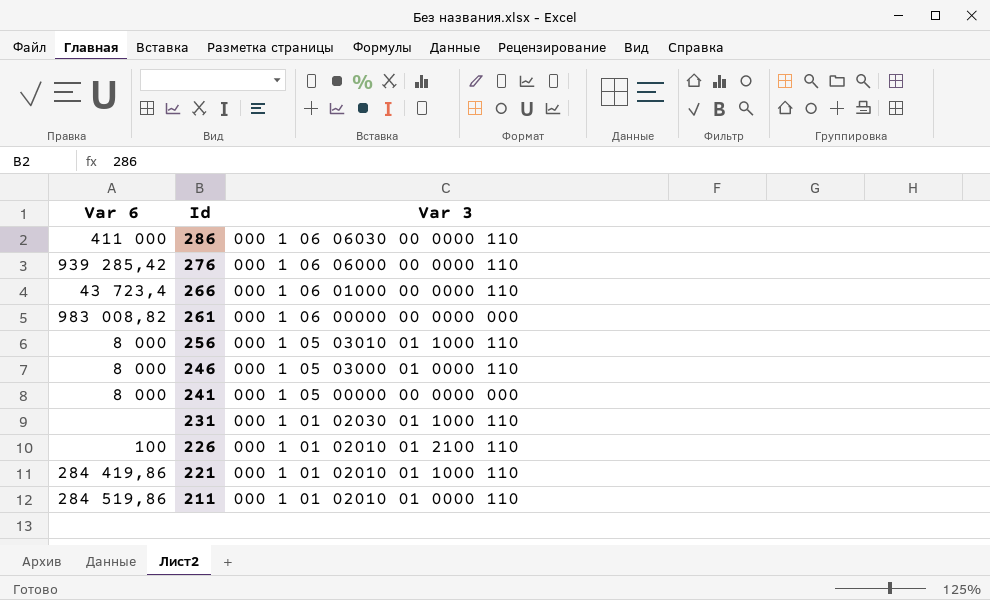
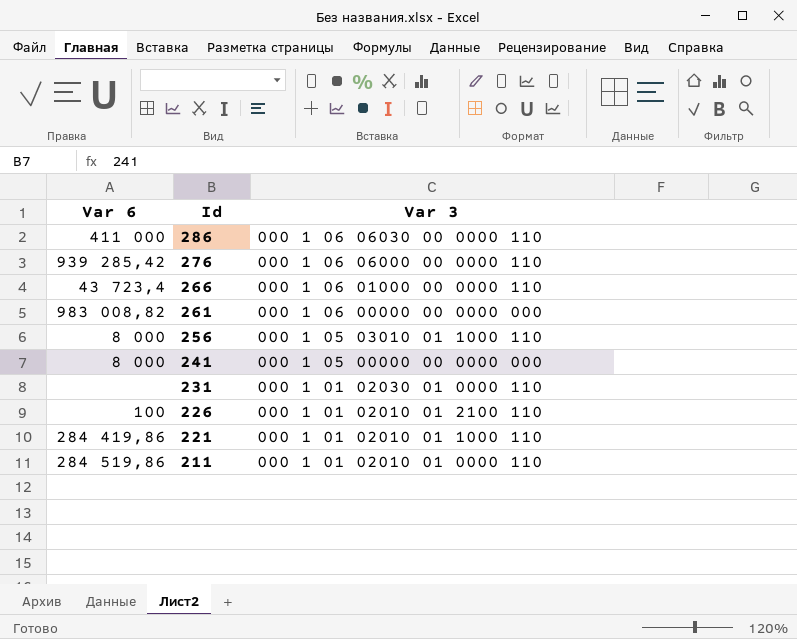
row 246: 8 000 | 000 1 05 03000 01 0000 110 -> none
231 | Var 3: 000 1 01 02030 01 1000 110 -> 000 1 01 02030 01 0000 110

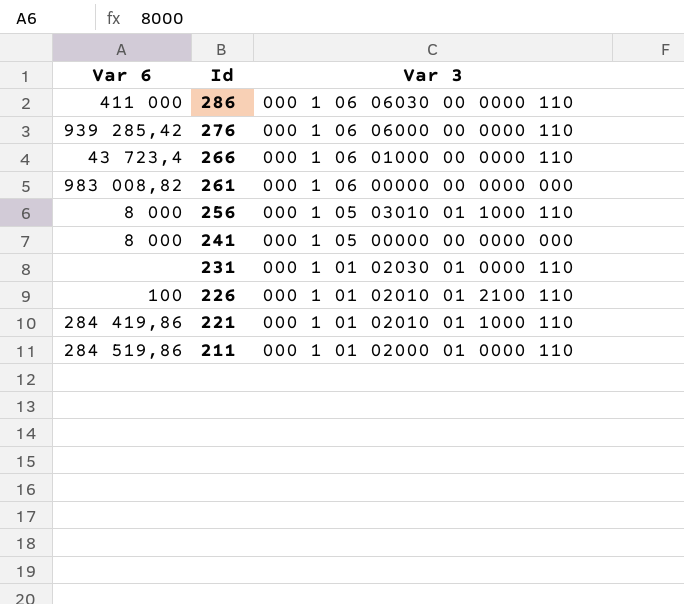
211 | Var 3: 000 1 01 02010 01 0000 110 -> 000 1 01 02000 01 0000 110

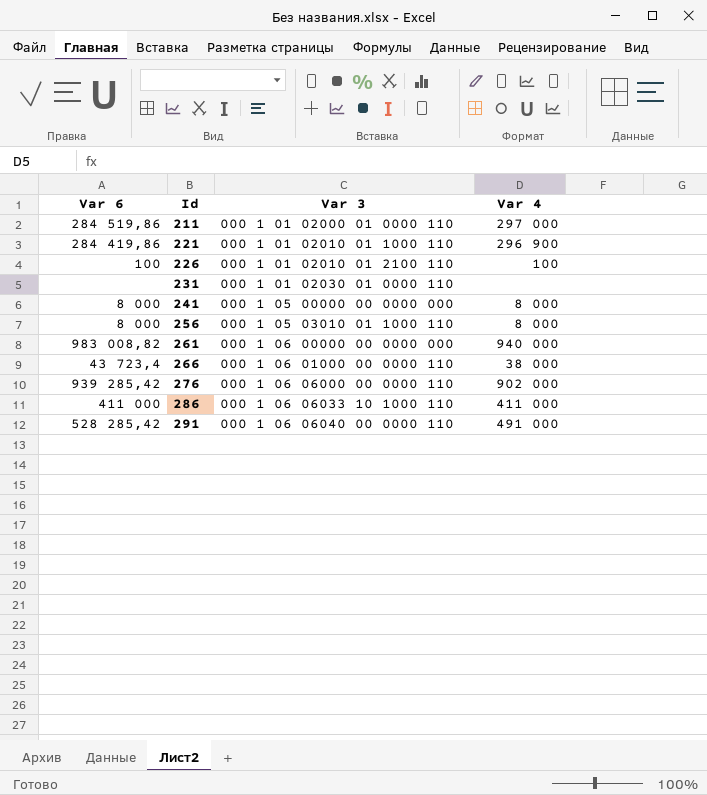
row order: Id descending -> Id ascending
column Var 4 | position: none -> 4
286 | Var 3: 000 1 06 06030 00 0000 110 -> 000 1 06 06033 10 1000 110
row 291: none -> 528 285,42 | 000 1 06 06040 00 0000 110 | 491 000

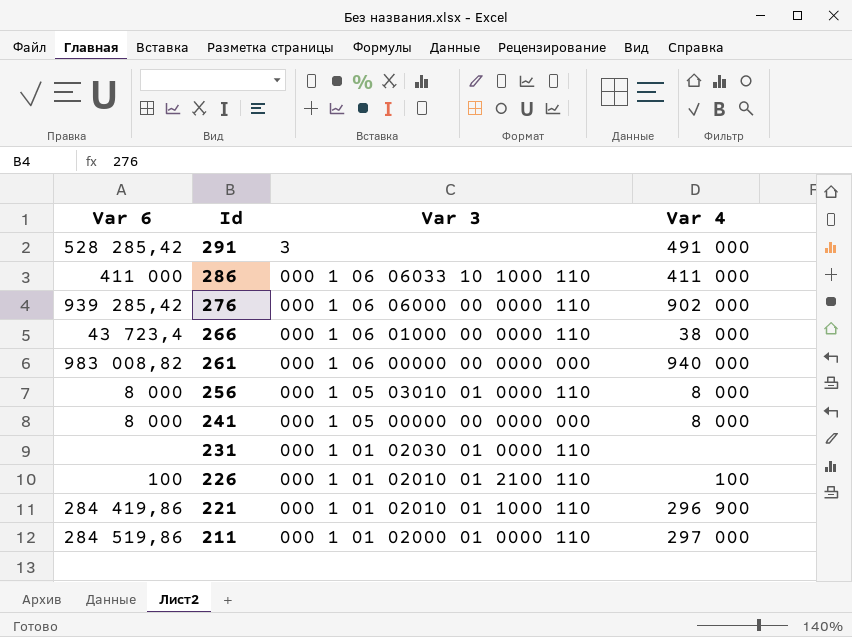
row order: Id ascending -> Id descending
291 | Var 3: 000 1 06 06040 00 0000 110 -> 3
256 | Var 3: 000 1 05 03010 01 1000 110 -> 000 1 05 03010 01 0000 110

